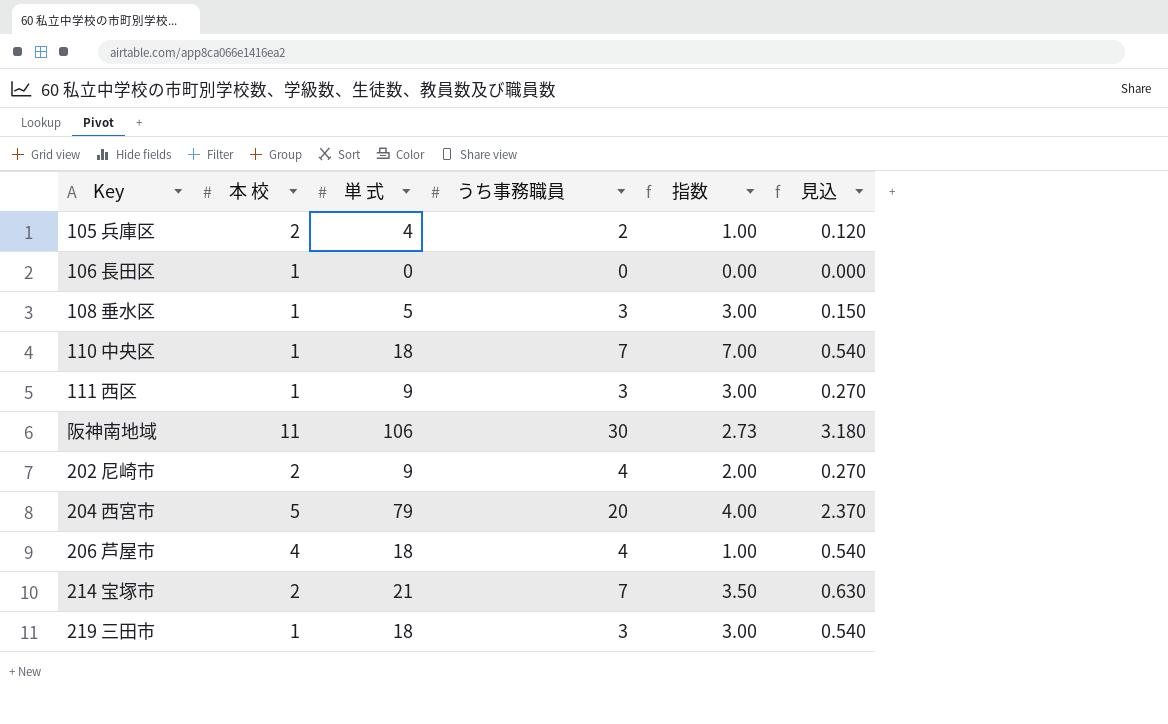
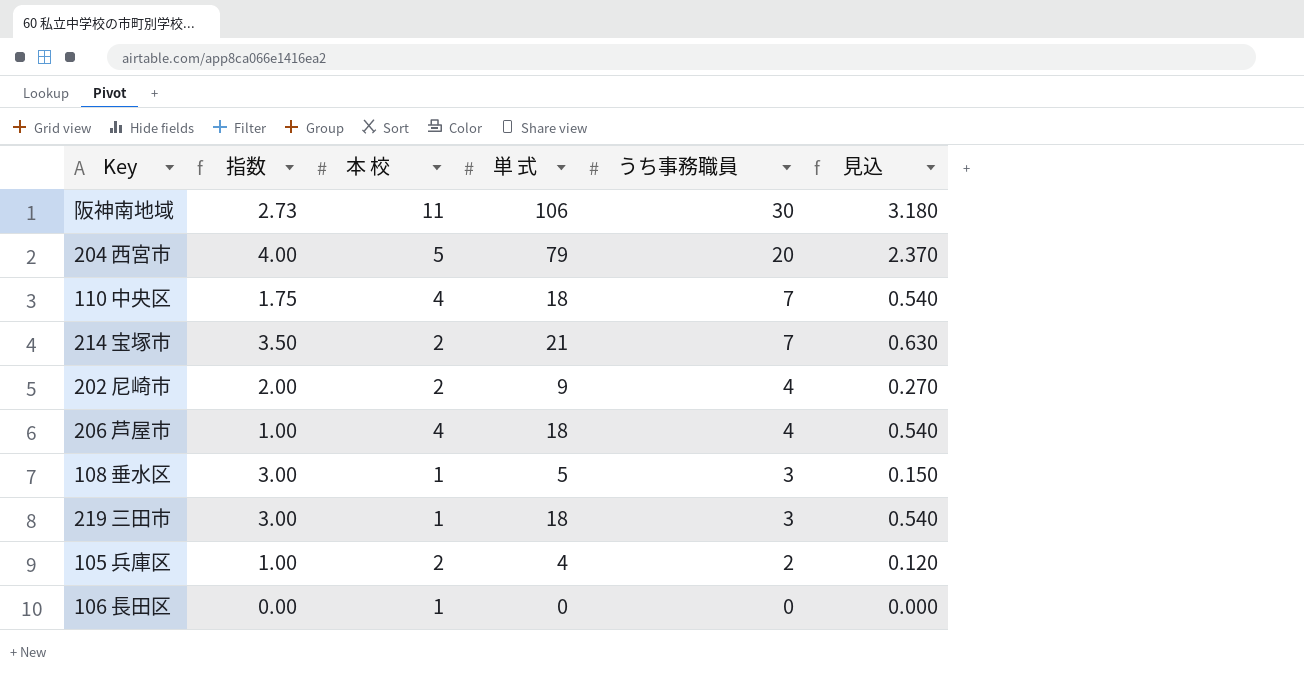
row order: none -> うち事務職員 descending
column 指数 | position: 5 -> 2
row 111 西区: 1 | 9 | 3 | 3.00 | 0.270 -> none
110 中央区 | 指数: 7.00 -> 1.75
110 中央区 | 本 校: 1 -> 4

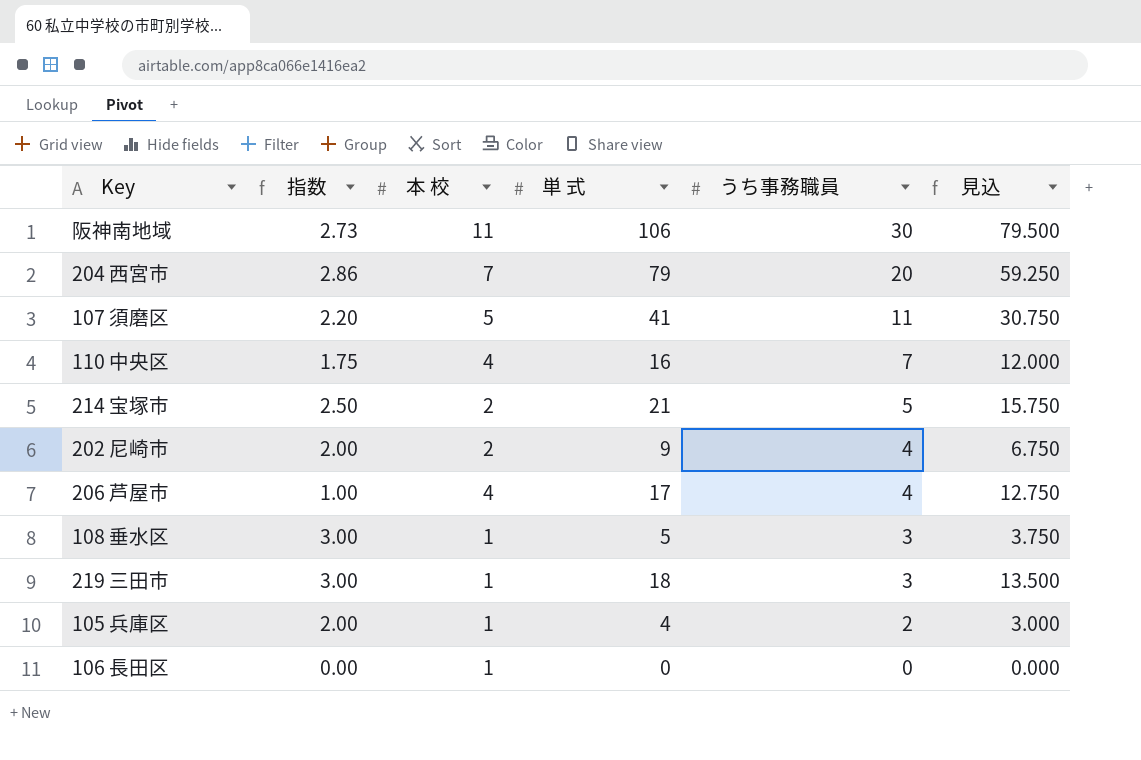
column 見込 | formula: [単 式] * 0.03 -> [単 式] * 0.75
204 西宮市 | 指数: 4.00 -> 2.86
204 西宮市 | 本 校: 5 -> 7
row 107 須磨区: none -> 2.20 | 5 | 41 | 11 | 30.750
110 中央区 | 単 式: 18 -> 16
214 宝塚市 | 指数: 3.50 -> 2.50
214 宝塚市 | うち事務職員: 7 -> 5
206 芦屋市 | 単 式: 18 -> 17
105 兵庫区 | 指数: 1.00 -> 2.00
105 兵庫区 | 本 校: 2 -> 1

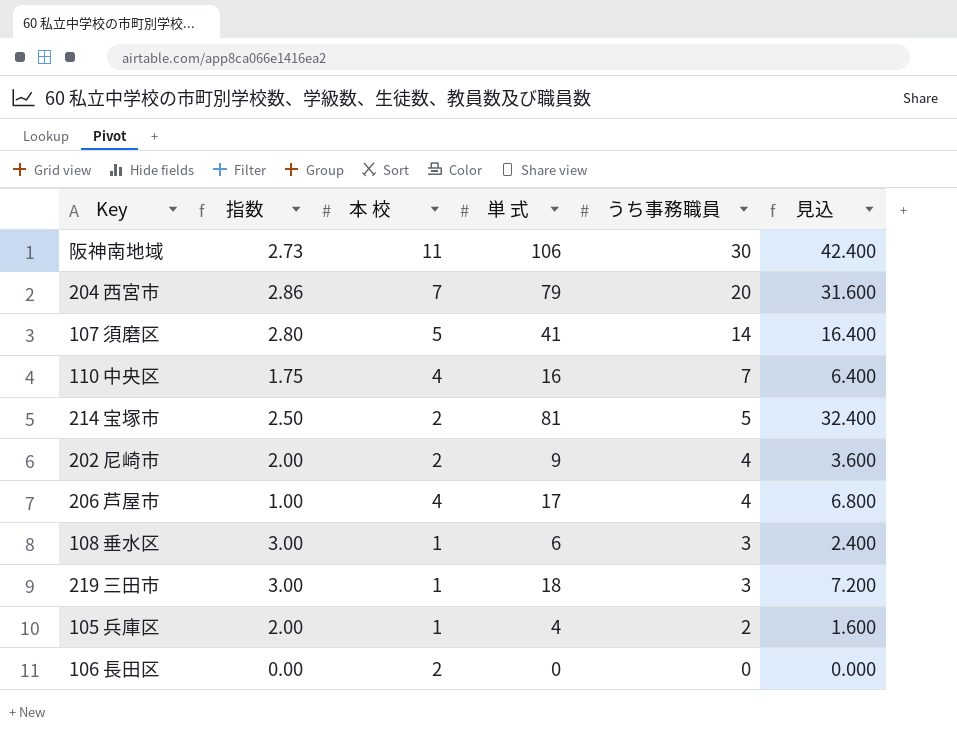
column 見込 | formula: [単 式] * 0.75 -> [単 式] * 0.4
107 須磨区 | 指数: 2.20 -> 2.80
107 須磨区 | うち事務職員: 11 -> 14
214 宝塚市 | 単 式: 21 -> 81
108 垂水区 | 単 式: 5 -> 6
106 長田区 | 本 校: 1 -> 2

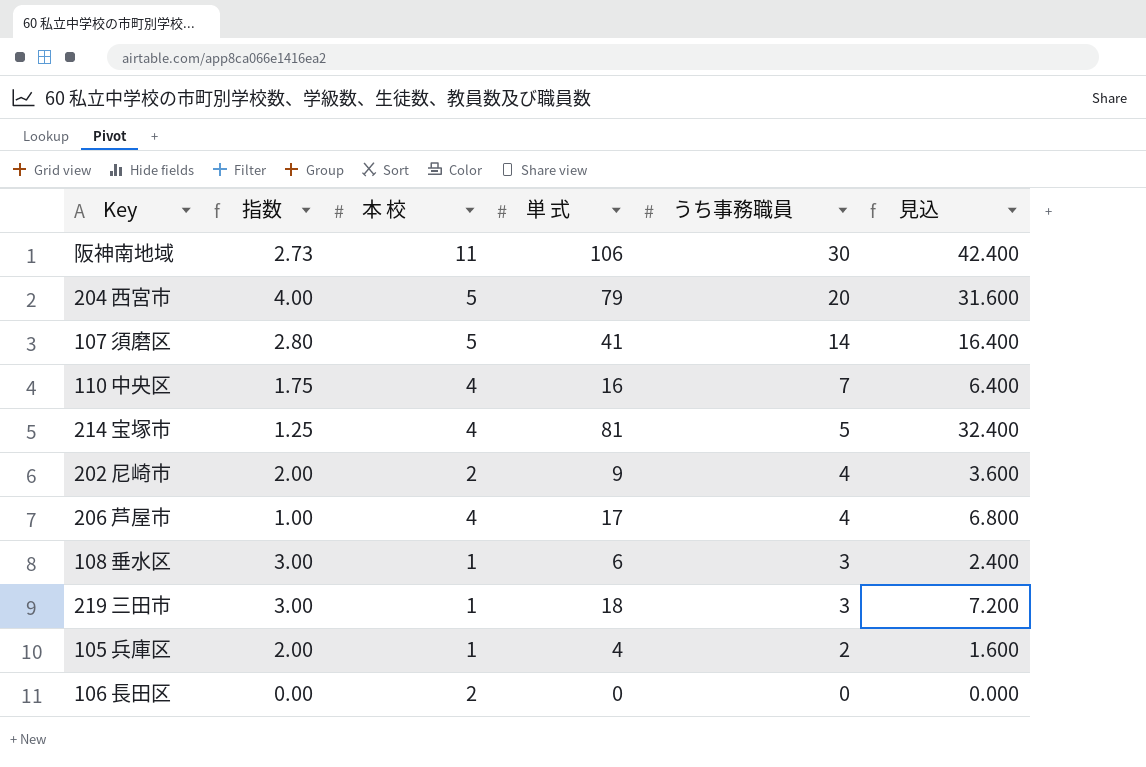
204 西宮市 | 指数: 2.86 -> 4.00
204 西宮市 | 本 校: 7 -> 5
214 宝塚市 | 指数: 2.50 -> 1.25
214 宝塚市 | 本 校: 2 -> 4

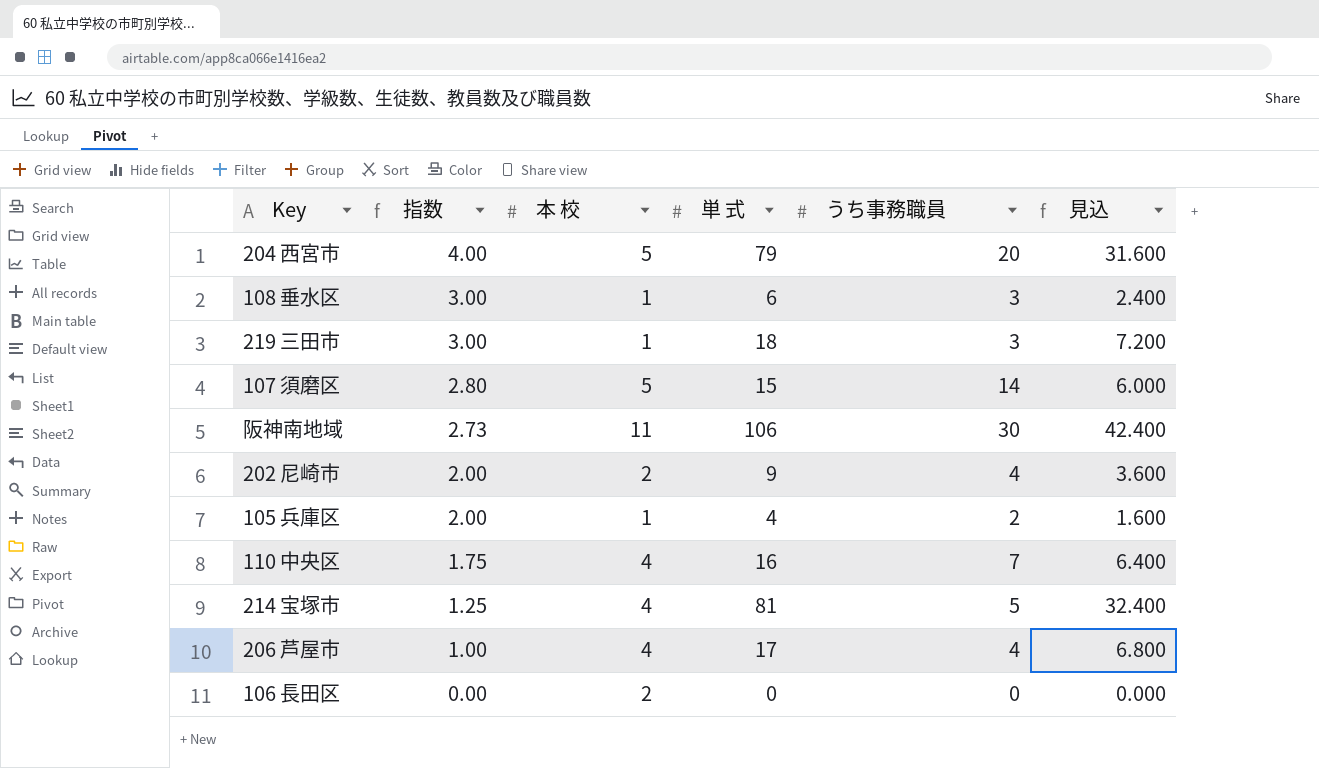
row order: うち事務職員 descending -> 指数 descending
107 須磨区 | 単 式: 41 -> 15
107 須磨区 | 見込: 16.400 -> 6.000

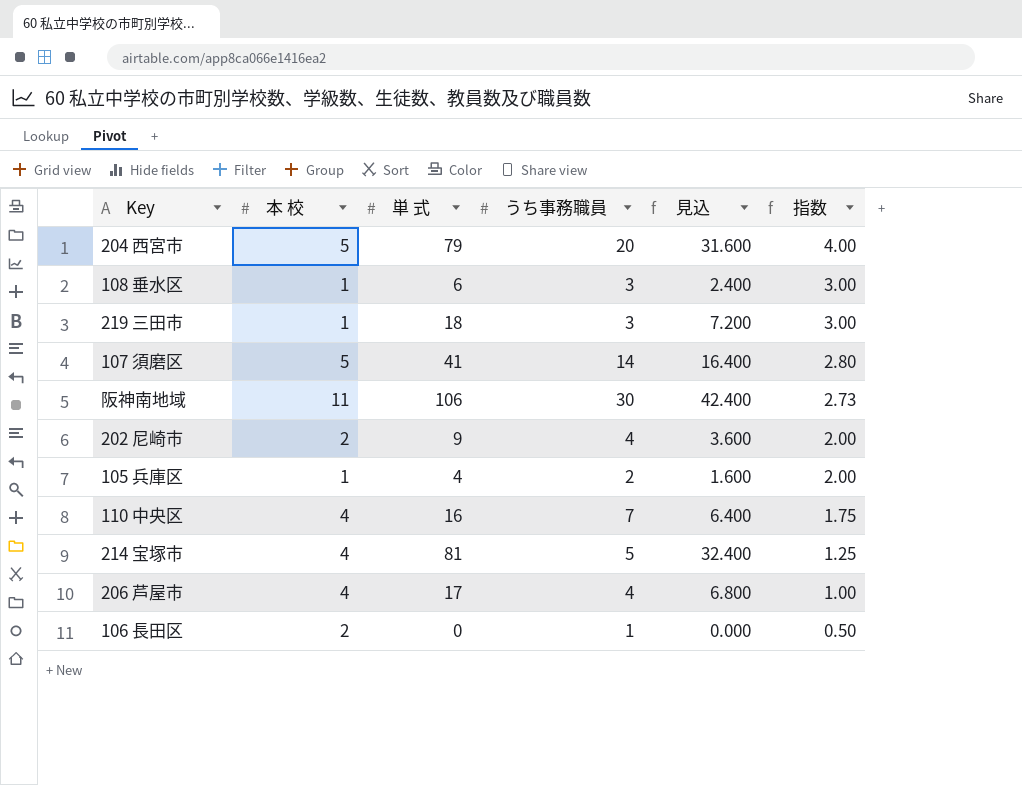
column 指数 | position: 2 -> 6
107 須磨区 | 単 式: 15 -> 41
107 須磨区 | 見込: 6.000 -> 16.400
106 長田区 | うち事務職員: 0 -> 1
106 長田区 | 指数: 0.00 -> 0.50

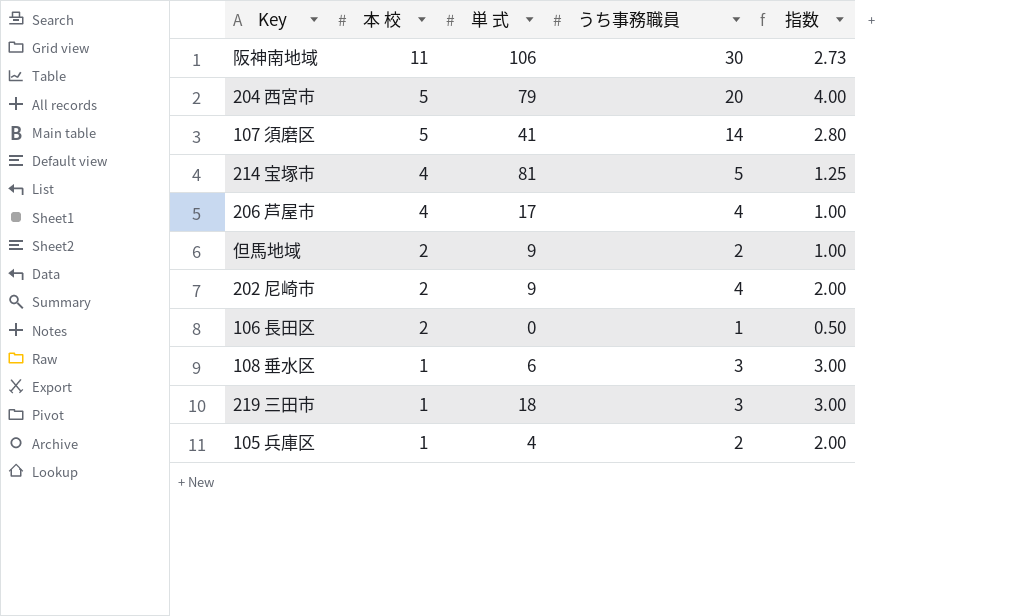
row order: 指数 descending -> 本 校 descending
column 見込 | formula: [単 式] * 0.4 -> none
row 110 中央区: 4 | 16 | 7 | 6.400 | 1.75 -> none
row 但馬地域: none -> 2 | 9 | 2 | 1.00

